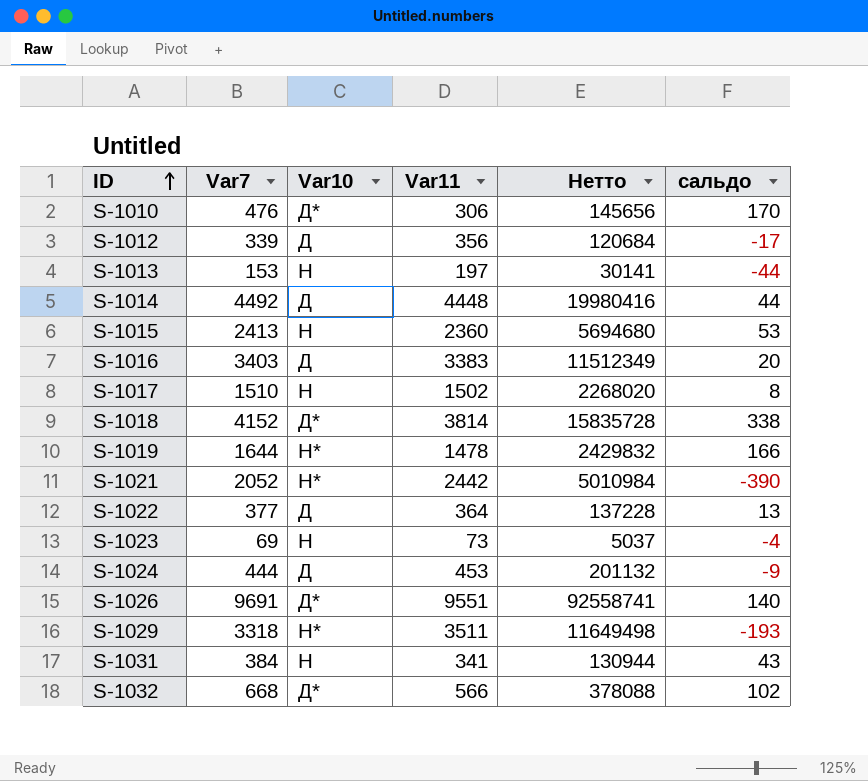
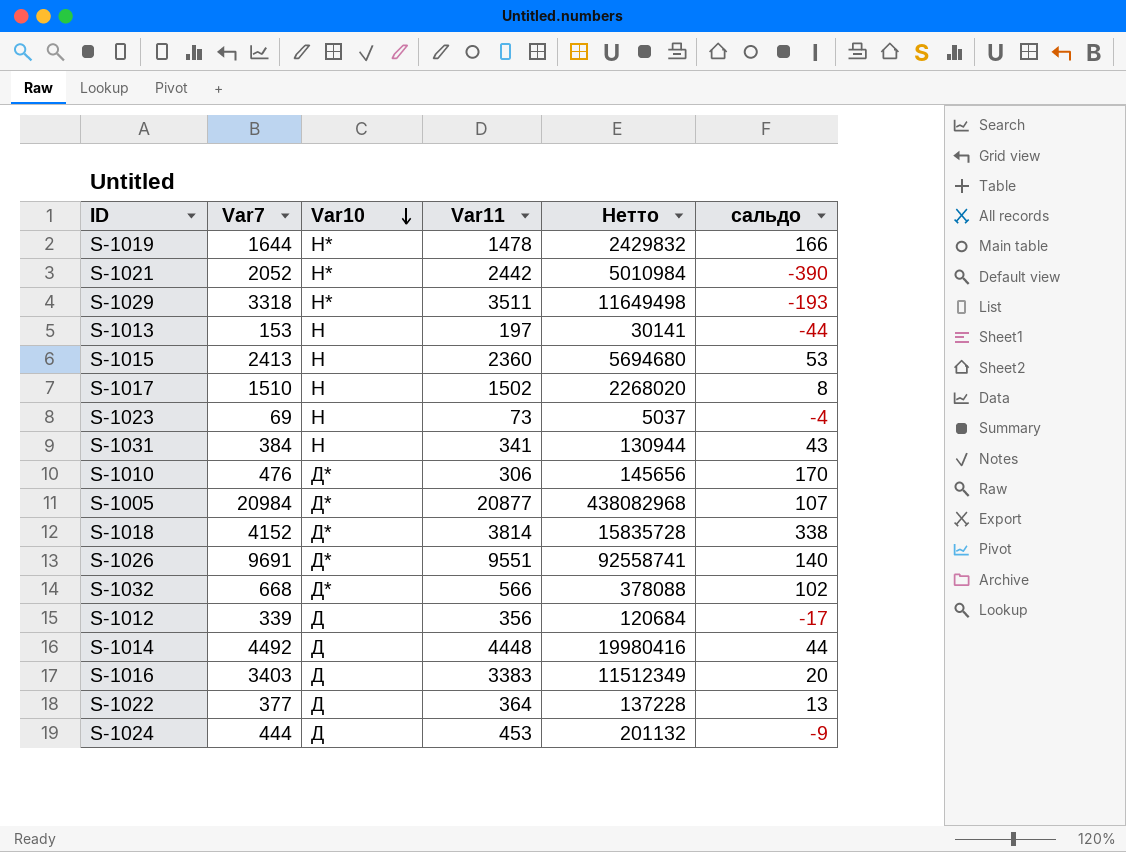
row order: ID ascending -> Var10 descending
row S-1005: none -> 20984 | Д* | 20877 | 438082968 | 107

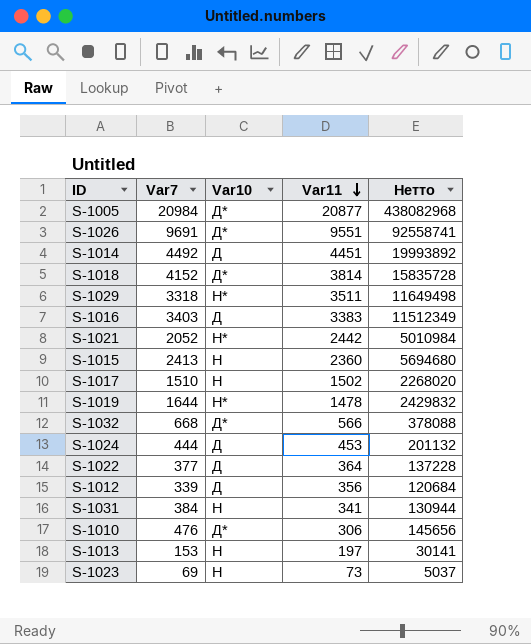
row order: Var10 descending -> Var11 descending
column сальдо | formula: [Var7] - [Var11] -> none
S-1014 | Var11: 4448 -> 4451
S-1014 | Нетто: 19980416 -> 19993892

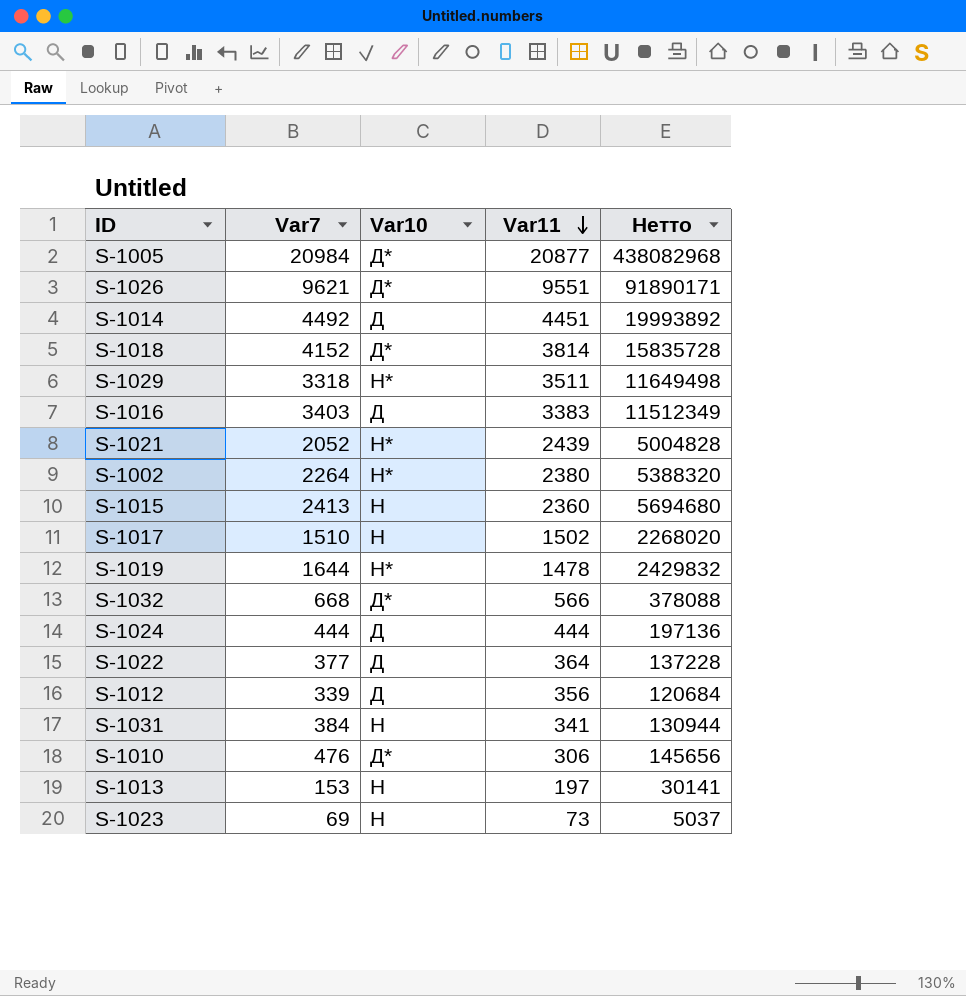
S-1026 | Var7: 9691 -> 9621
S-1026 | Нетто: 92558741 -> 91890171
S-1021 | Var11: 2442 -> 2439
S-1021 | Нетто: 5010984 -> 5004828
row S-1002: none -> 2264 | Н* | 2380 | 5388320
S-1024 | Var11: 453 -> 444
S-1024 | Нетто: 201132 -> 197136

